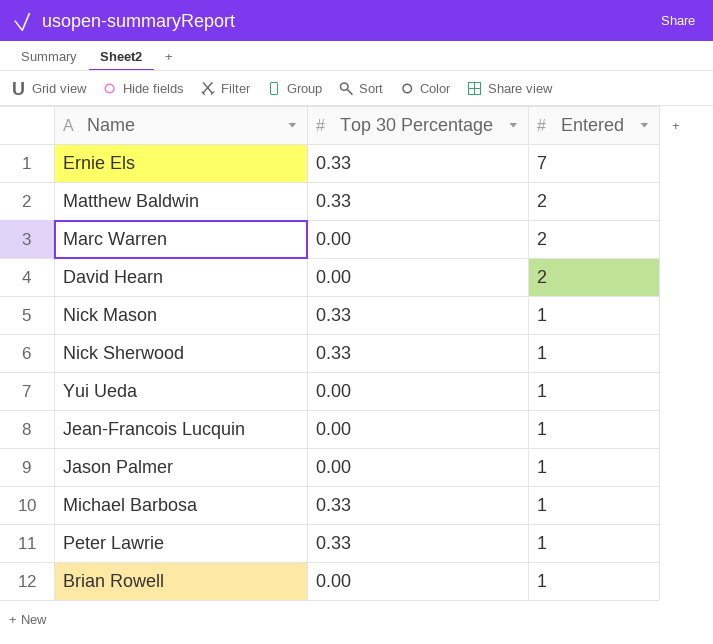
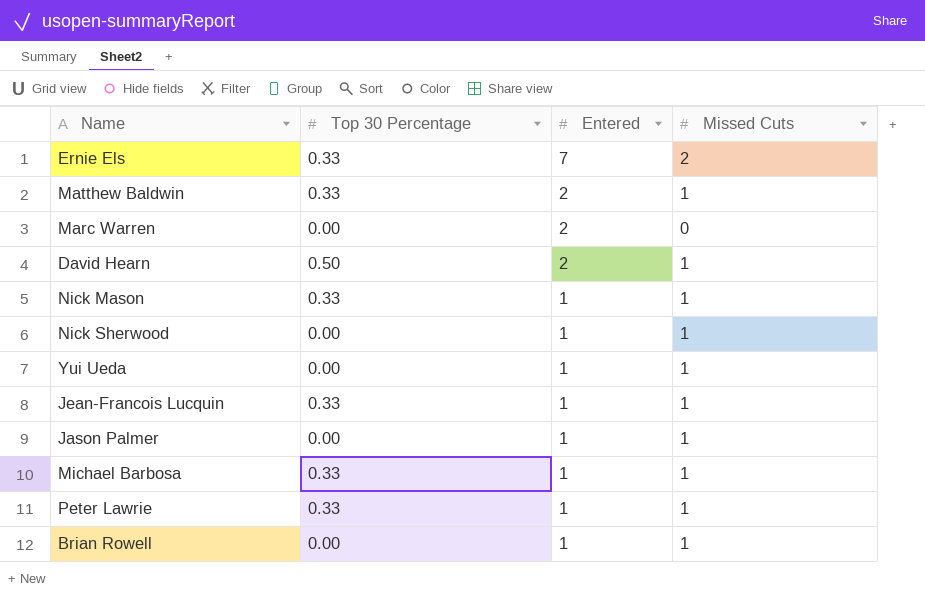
column Missed Cuts | position: none -> 4
David Hearn | Top 30 Percentage: 0.00 -> 0.50
Nick Sherwood | Top 30 Percentage: 0.33 -> 0.00
Jean-Francois Lucquin | Top 30 Percentage: 0.00 -> 0.33

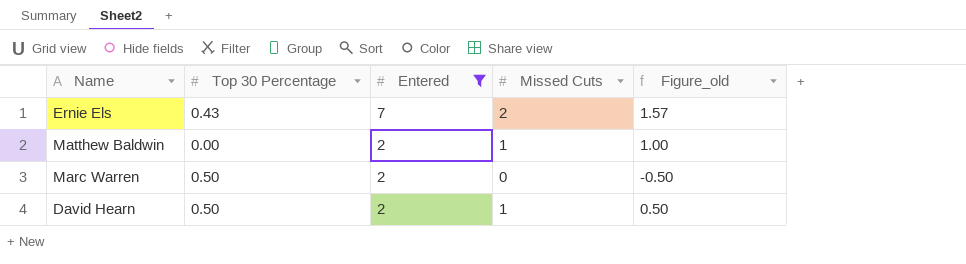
filter: none -> Entered != 1
column Figure_old | formula: none -> [Missed Cuts] - [Top 30 Percentage]
Ernie Els | Top 30 Percentage: 0.33 -> 0.43
Matthew Baldwin | Top 30 Percentage: 0.33 -> 0.00
Marc Warren | Top 30 Percentage: 0.00 -> 0.50

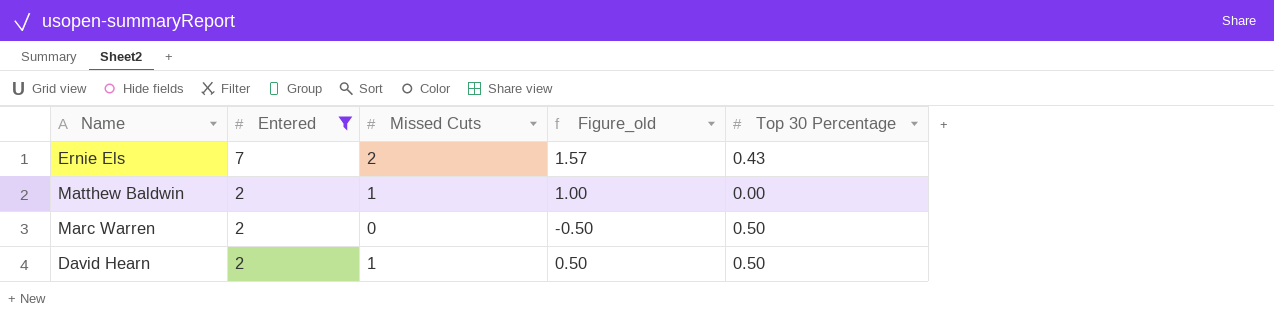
column Top 30 Percentage | position: 2 -> 5

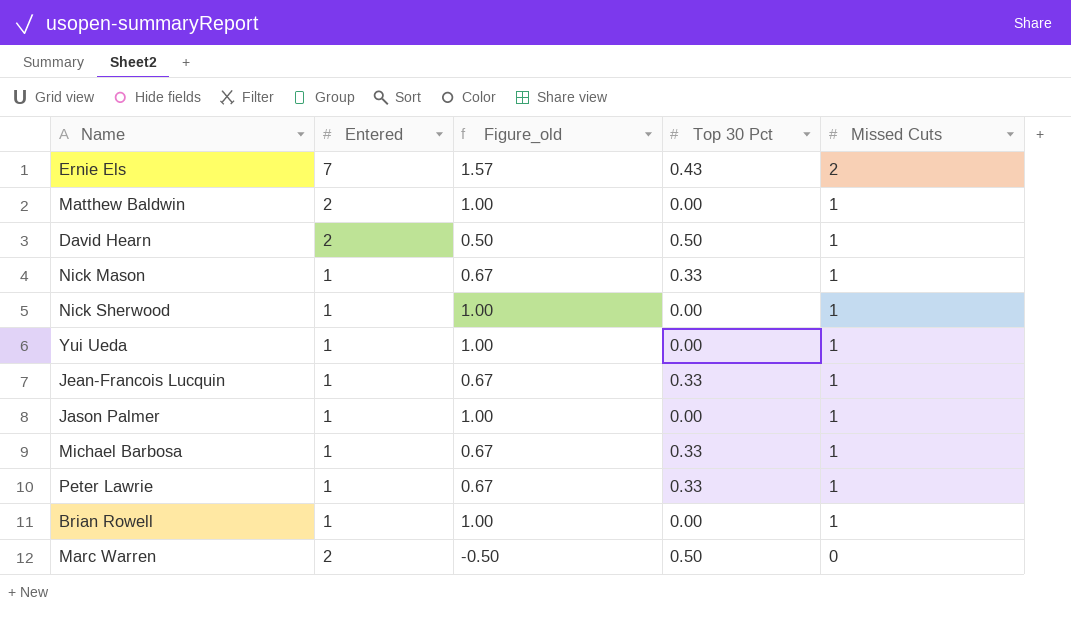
filter: Entered != 1 -> none
row order: Entered descending -> Missed Cuts descending
column name: Top 30 Percentage -> Top 30 Pct
column Missed Cuts | position: 3 -> 5

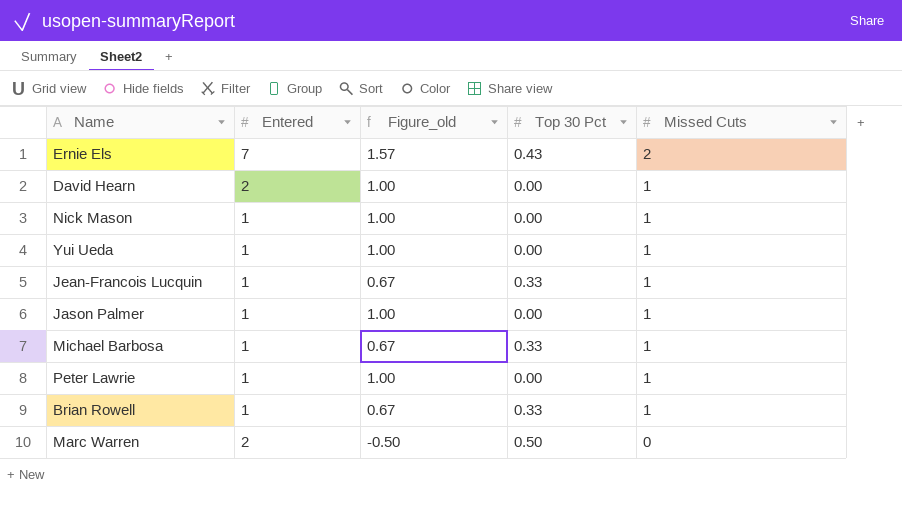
row Matthew Baldwin: 2 | 1.00 | 0.00 | 1 -> none
row Nick Sherwood: 1 | 1.00 | 0.00 | 1 -> none
David Hearn | Figure_old: 0.50 -> 1.00
David Hearn | Top 30 Pct: 0.50 -> 0.00
Nick Mason | Figure_old: 0.67 -> 1.00
Nick Mason | Top 30 Pct: 0.33 -> 0.00
Peter Lawrie | Figure_old: 0.67 -> 1.00
Peter Lawrie | Top 30 Pct: 0.33 -> 0.00
Brian Rowell | Figure_old: 1.00 -> 0.67
Brian Rowell | Top 30 Pct: 0.00 -> 0.33

